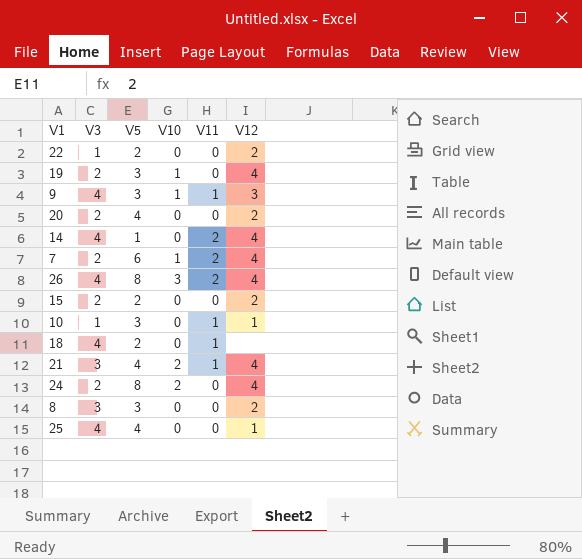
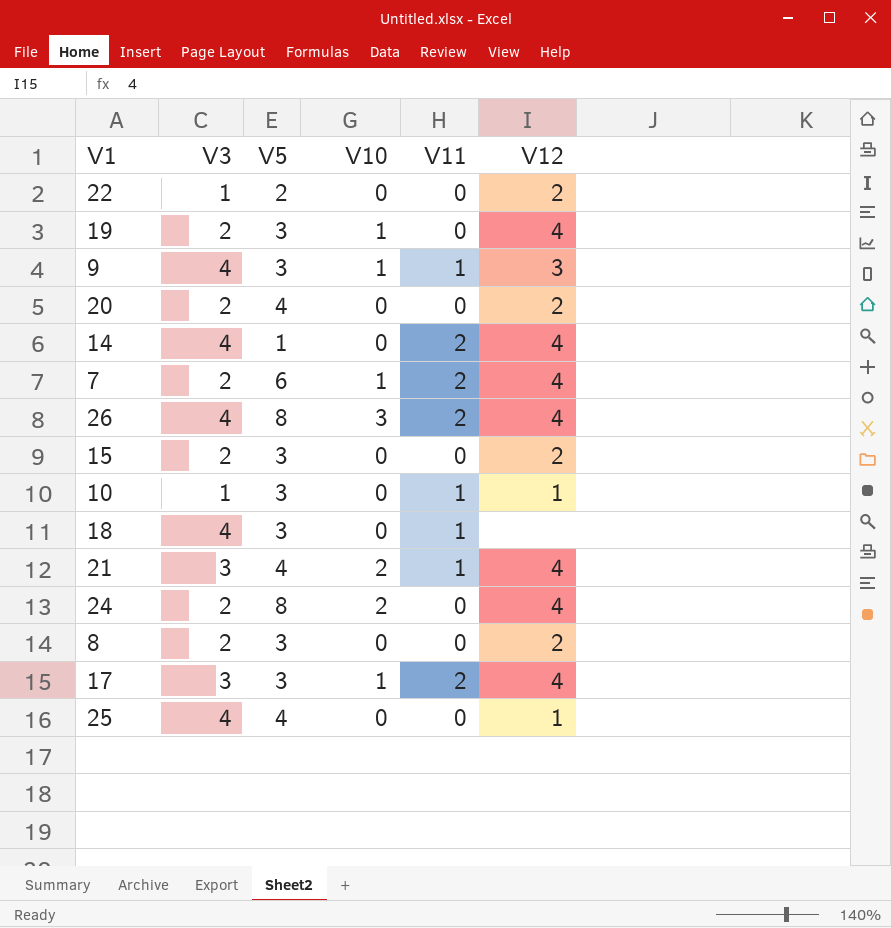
15 | V5: 2 -> 3
18 | V5: 2 -> 3
8 | V3: 3 -> 2
row 17: none -> 3 | 3 | 1 | 2 | 4

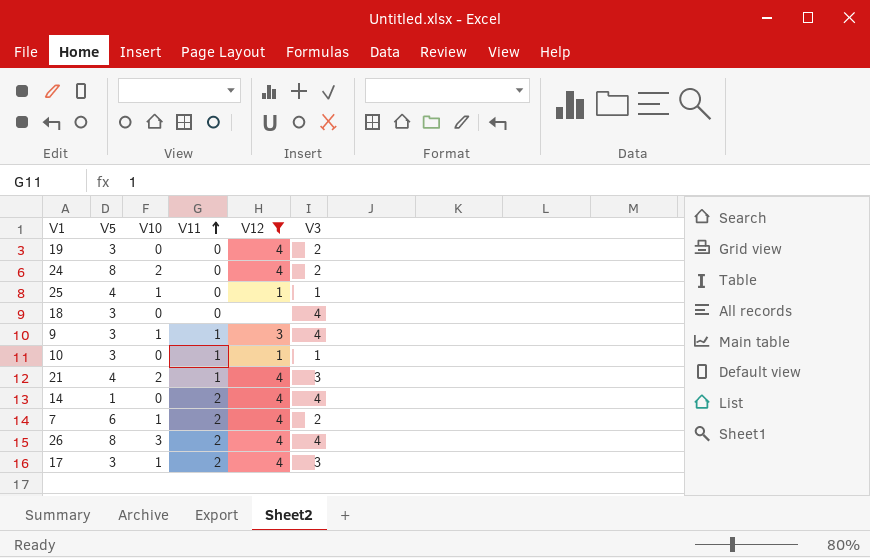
filter: none -> V12 != 2
row order: none -> V11 ascending
column V3 | position: 2 -> 6
19 | V10: 1 -> 0
25 | V10: 0 -> 1
25 | V3: 4 -> 1
18 | V11: 1 -> 0

